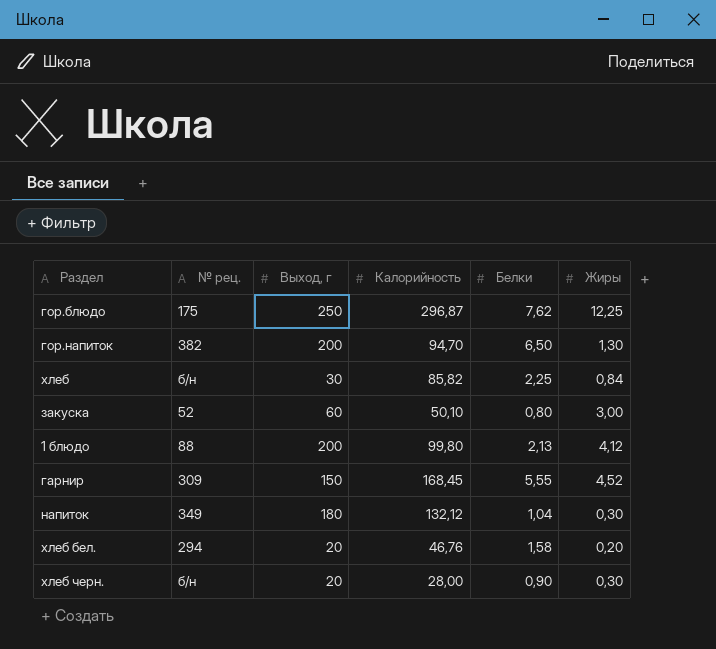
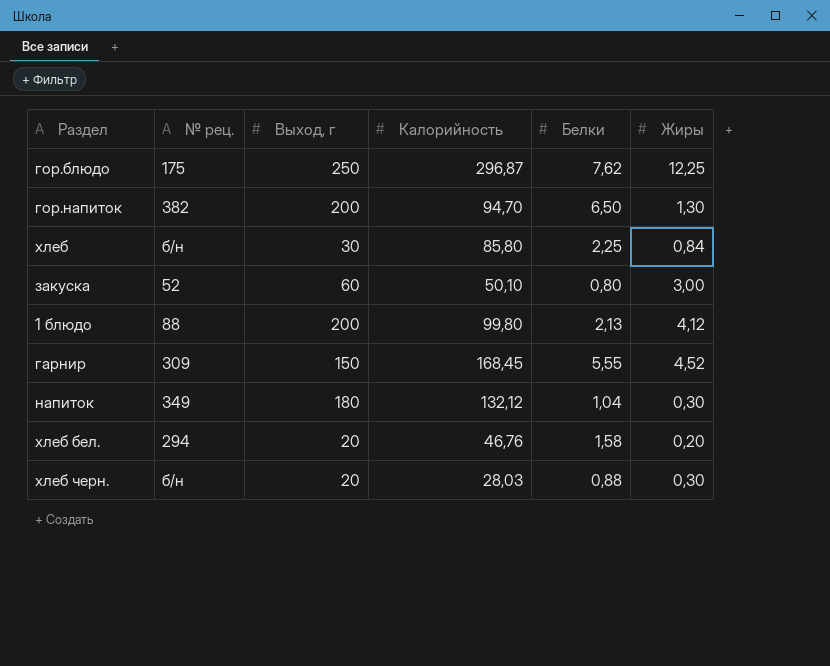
хлеб | Калорийность: 85,82 -> 85,80
хлеб черн. | Калорийность: 28,00 -> 28,03
хлеб черн. | Белки: 0,90 -> 0,88

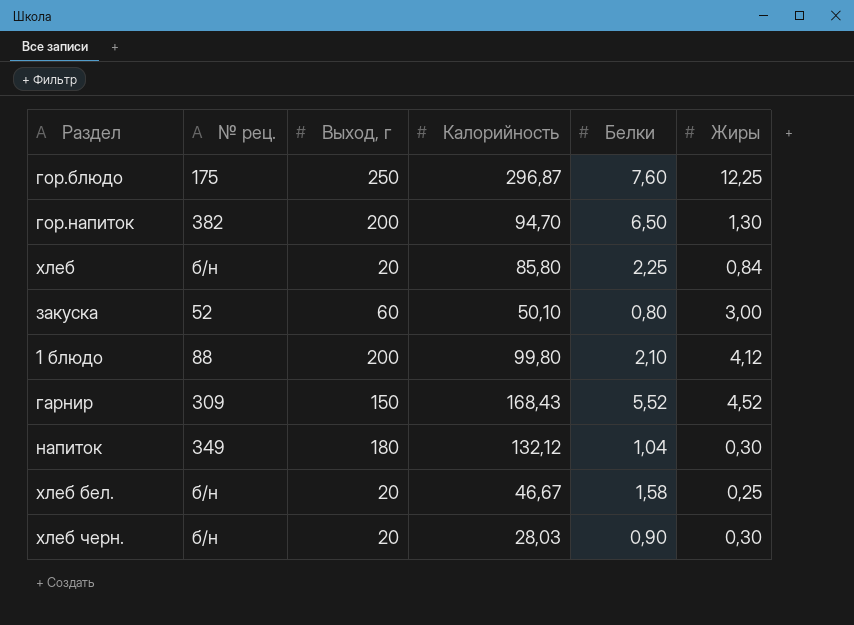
гор.блюдо | Белки: 7,62 -> 7,60
хлеб | Выход, г: 30 -> 20
1 блюдо | Белки: 2,13 -> 2,10
гарнир | Калорийность: 168,45 -> 168,43
гарнир | Белки: 5,55 -> 5,52
хлеб бел. | № рец.: 294 -> б/н
хлеб бел. | Калорийность: 46,76 -> 46,67
хлеб бел. | Жиры: 0,20 -> 0,25
хлеб черн. | Белки: 0,88 -> 0,90

